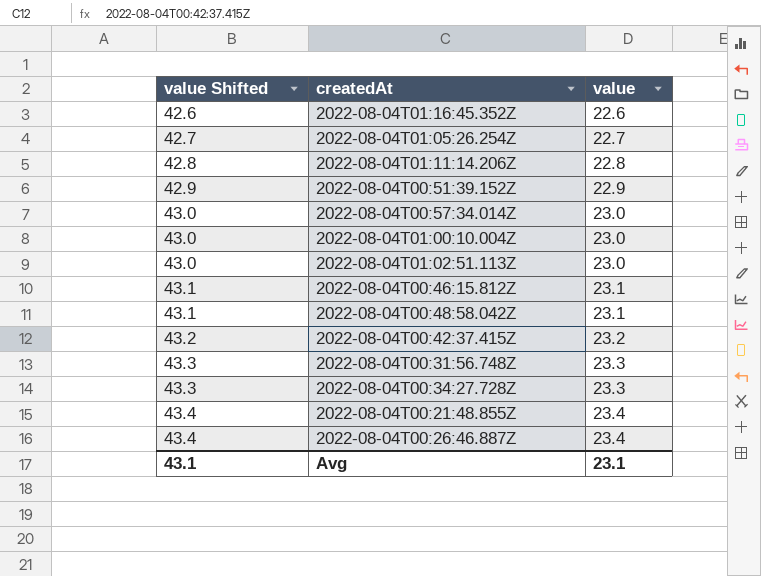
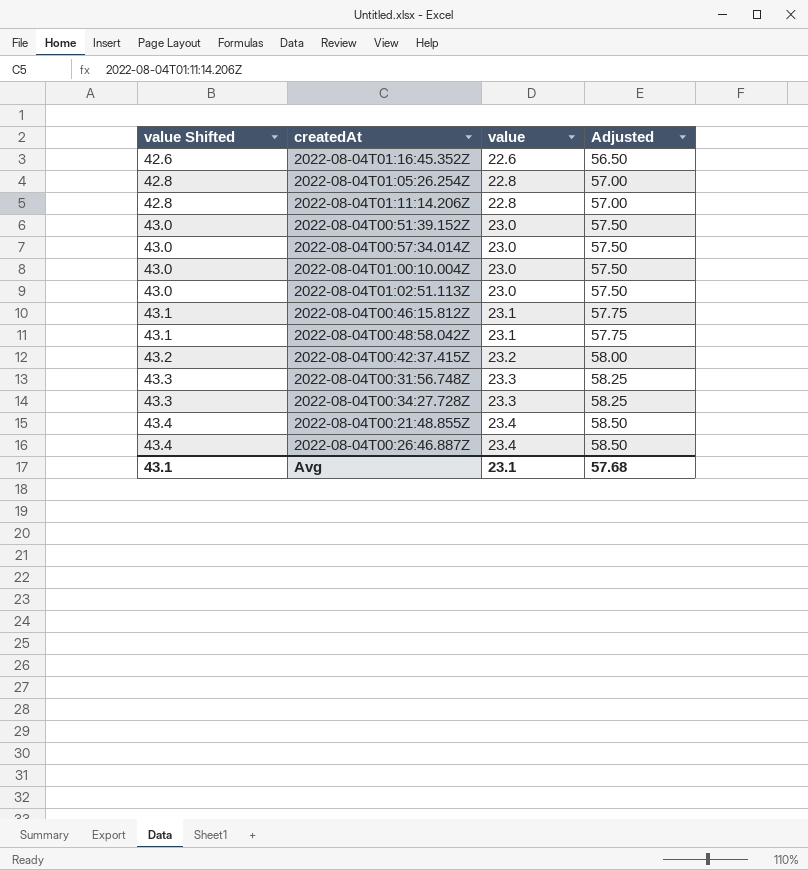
column Adjusted | formula: none -> [value] * 2.5
2022-08-04T01:05:26.254Z | value Shifted: 42.7 -> 42.8
2022-08-04T01:05:26.254Z | value: 22.7 -> 22.8
2022-08-04T00:51:39.152Z | value Shifted: 42.9 -> 43.0
2022-08-04T00:51:39.152Z | value: 22.9 -> 23.0

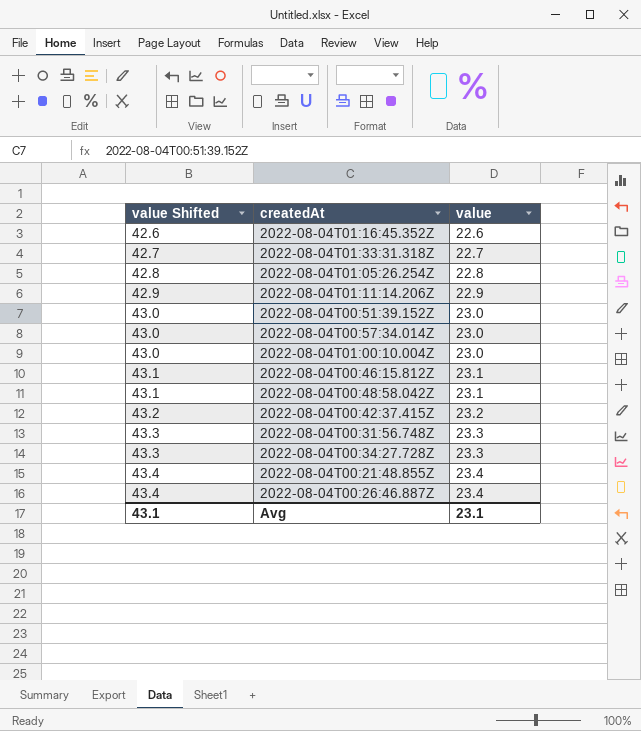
column Adjusted | formula: [value] * 2.5 -> none
row 2022-08-04T01:02:51.113Z: 43.0 | 23.0 | 57.50 -> none
row 2022-08-04T01:33:31.318Z: none -> 42.7 | 22.7
2022-08-04T01:11:14.206Z | value Shifted: 42.8 -> 42.9
2022-08-04T01:11:14.206Z | value: 22.8 -> 22.9

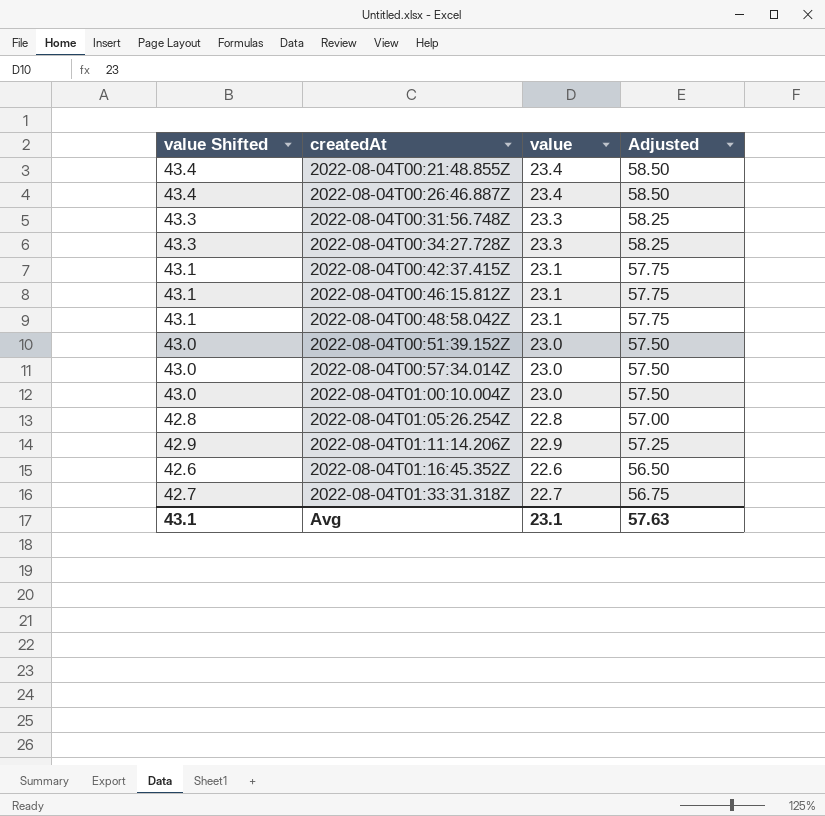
row order: value Shifted ascending -> createdAt ascending
column Adjusted | formula: none -> [value] * 2.5
2022-08-04T00:42:37.415Z | value Shifted: 43.2 -> 43.1
2022-08-04T00:42:37.415Z | value: 23.2 -> 23.1

